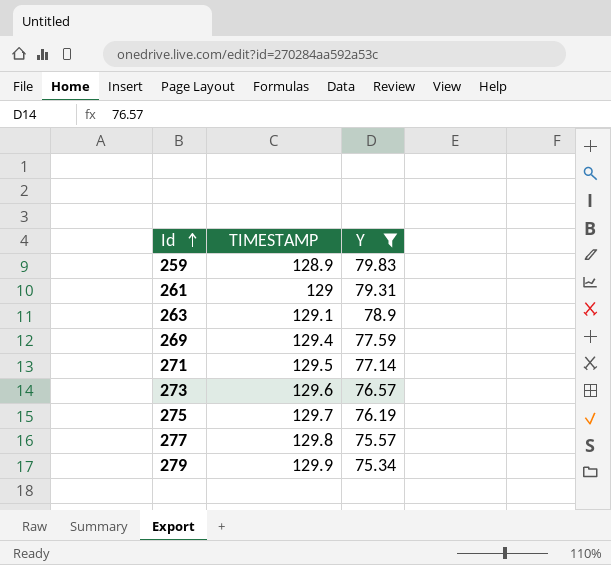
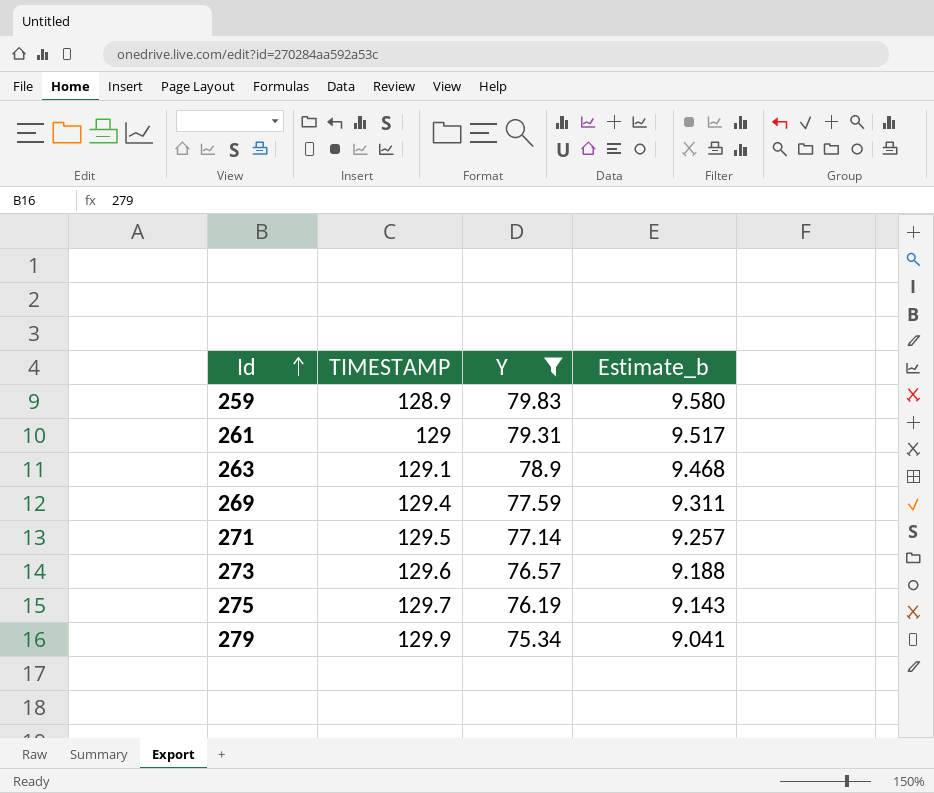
column Estimate_b | formula: none -> [Y] * 0.12
row 277: 129.8 | 75.57 -> none

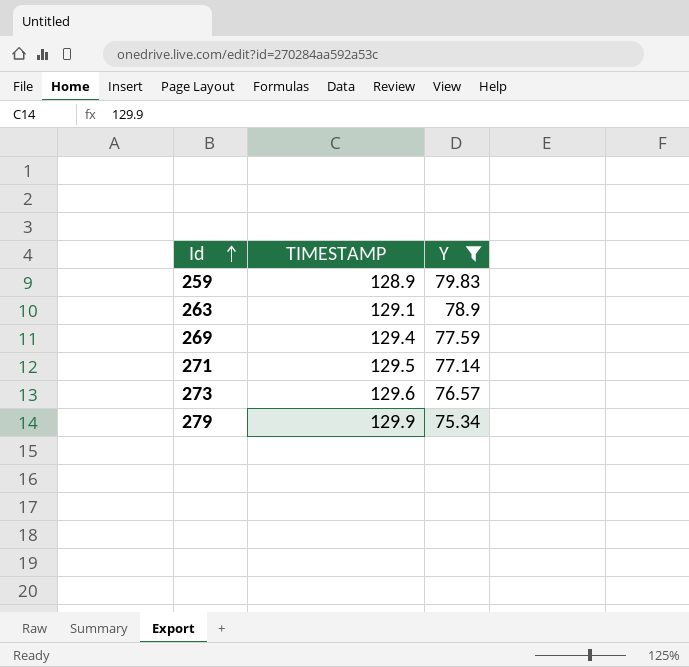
column Estimate_b | formula: [Y] * 0.12 -> none
row 261: 129 | 79.31 | 9.517 -> none
row 275: 129.7 | 76.19 | 9.143 -> none

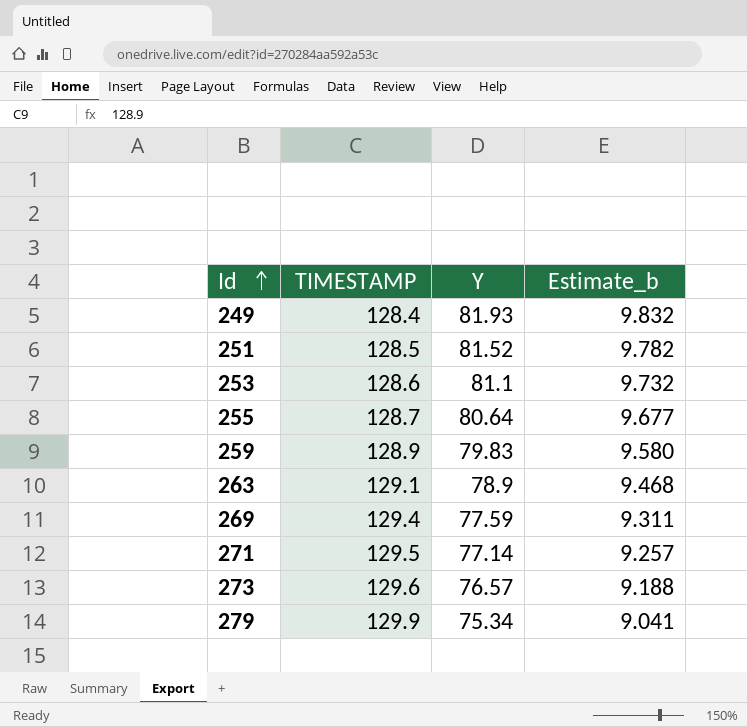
filter: Y <= 79.83 -> none
column Estimate_b | formula: none -> [Y] * 0.12

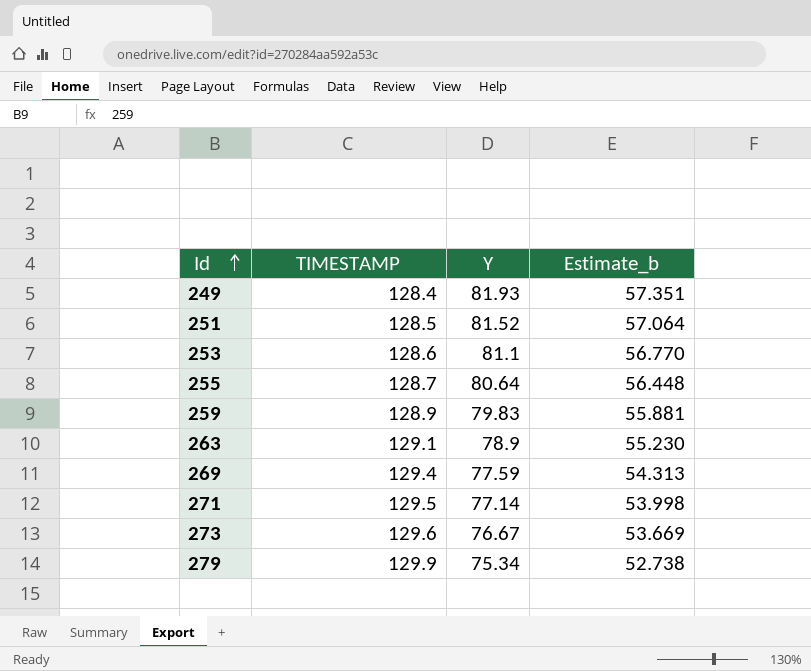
column Estimate_b | formula: [Y] * 0.12 -> [Y] * 0.7
273 | Y: 76.57 -> 76.67

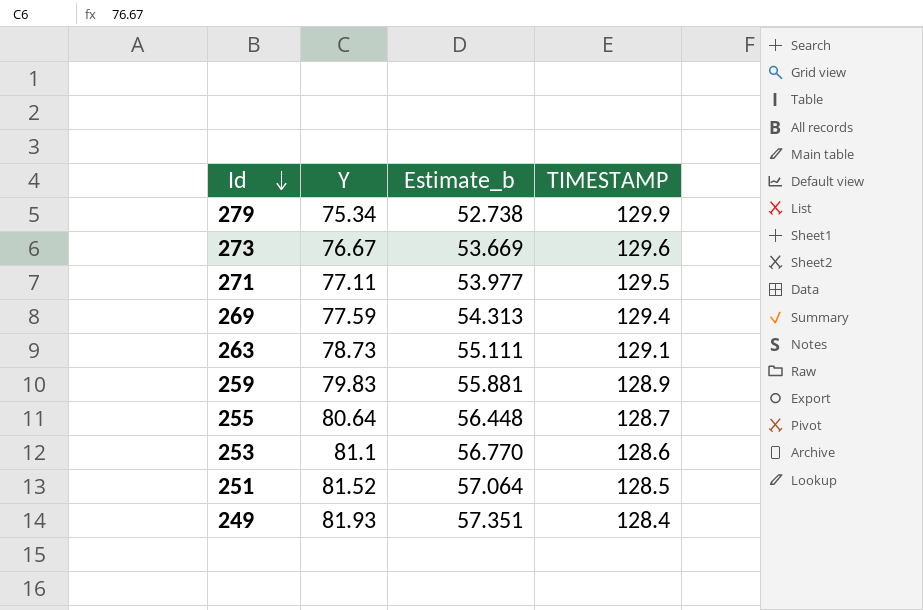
row order: Id ascending -> Id descending
column TIMESTAMP | position: 2 -> 4
271 | Y: 77.14 -> 77.11
271 | Estimate_b: 53.998 -> 53.977
263 | Y: 78.9 -> 78.73
263 | Estimate_b: 55.230 -> 55.111

